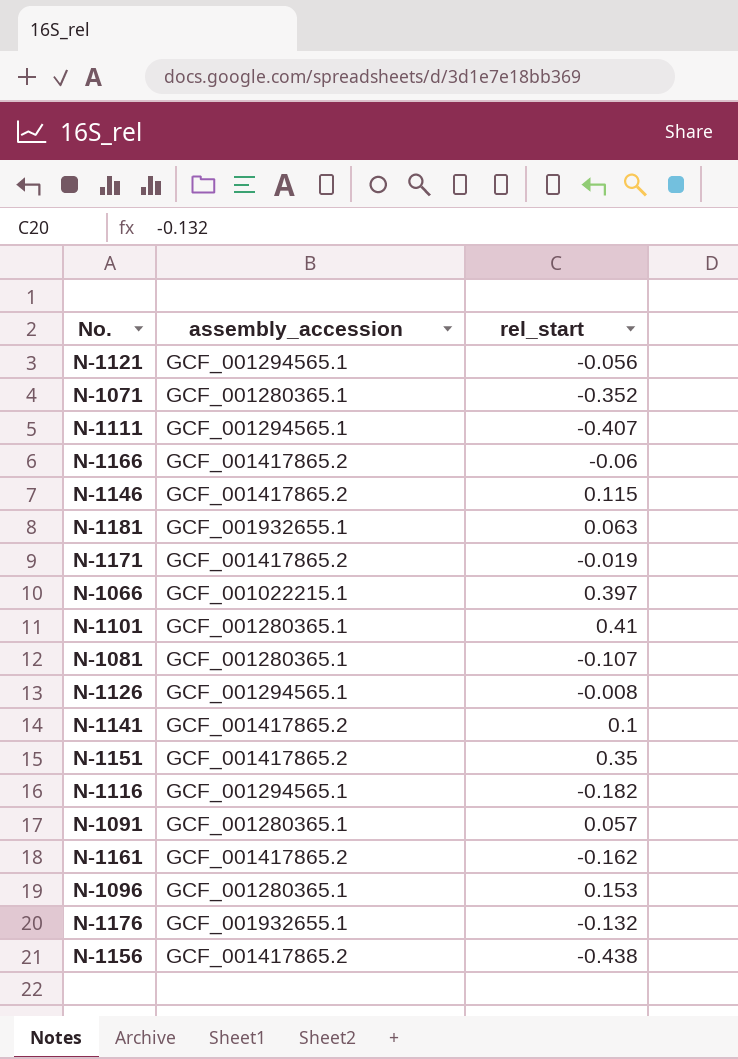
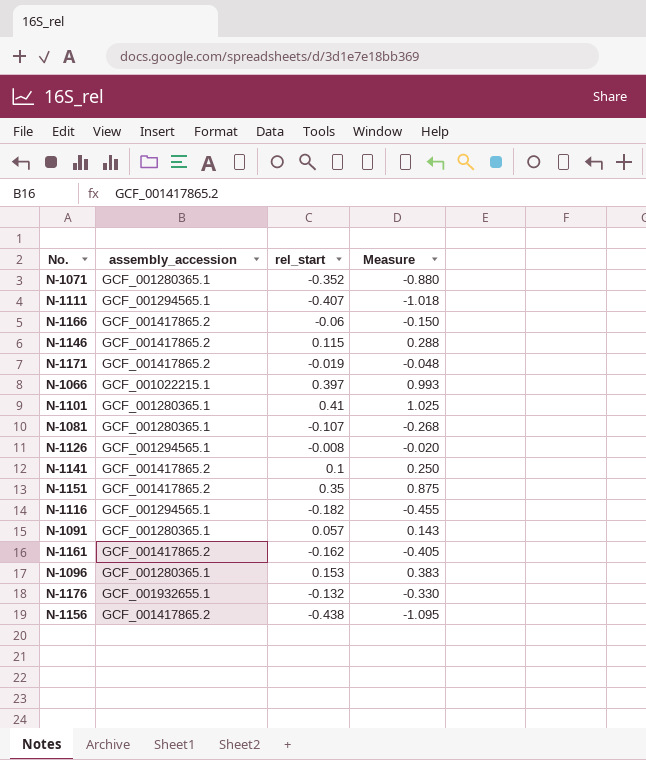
column Measure | formula: none -> [rel_start] * 2.5
row N-1121: GCF_001294565.1 | -0.056 -> none
row N-1181: GCF_001932655.1 | 0.063 -> none

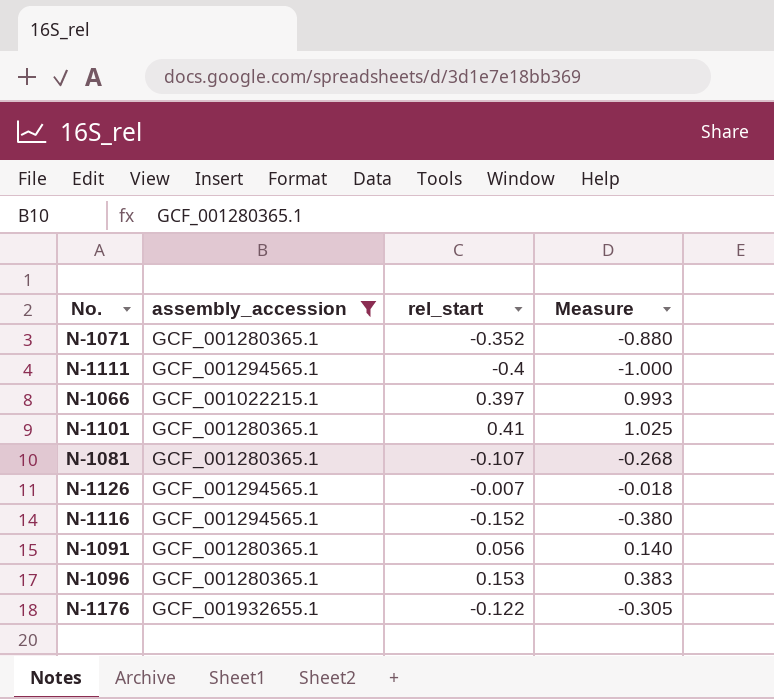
filter: none -> assembly_accession != GCF_001417865.2
N-1111 | rel_start: -0.407 -> -0.4
N-1111 | Measure: -1.018 -> -1.000
N-1126 | rel_start: -0.008 -> -0.007
N-1126 | Measure: -0.020 -> -0.018
N-1116 | rel_start: -0.182 -> -0.152
N-1116 | Measure: -0.455 -> -0.380
N-1091 | rel_start: 0.057 -> 0.056
N-1091 | Measure: 0.143 -> 0.140
N-1176 | rel_start: -0.132 -> -0.122
N-1176 | Measure: -0.330 -> -0.305

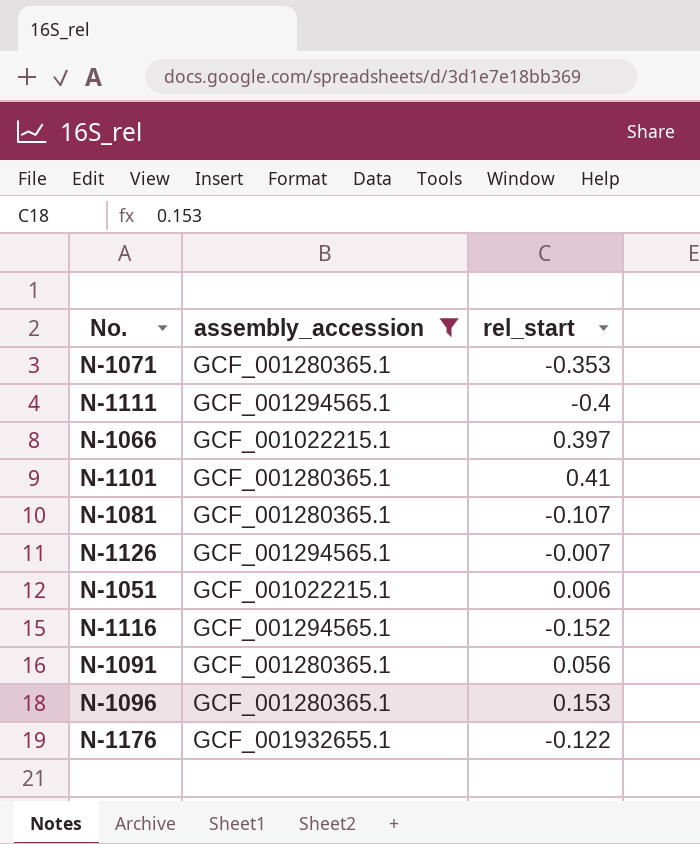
column Measure | formula: [rel_start] * 2.5 -> none
N-1071 | rel_start: -0.352 -> -0.353
row N-1051: none -> GCF_001022215.1 | 0.006

